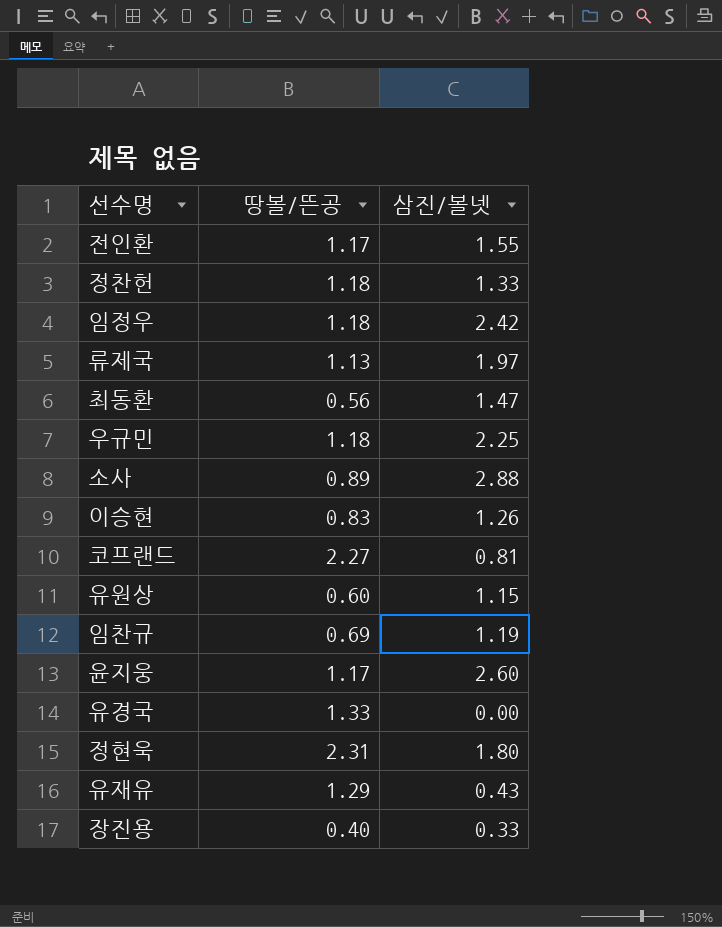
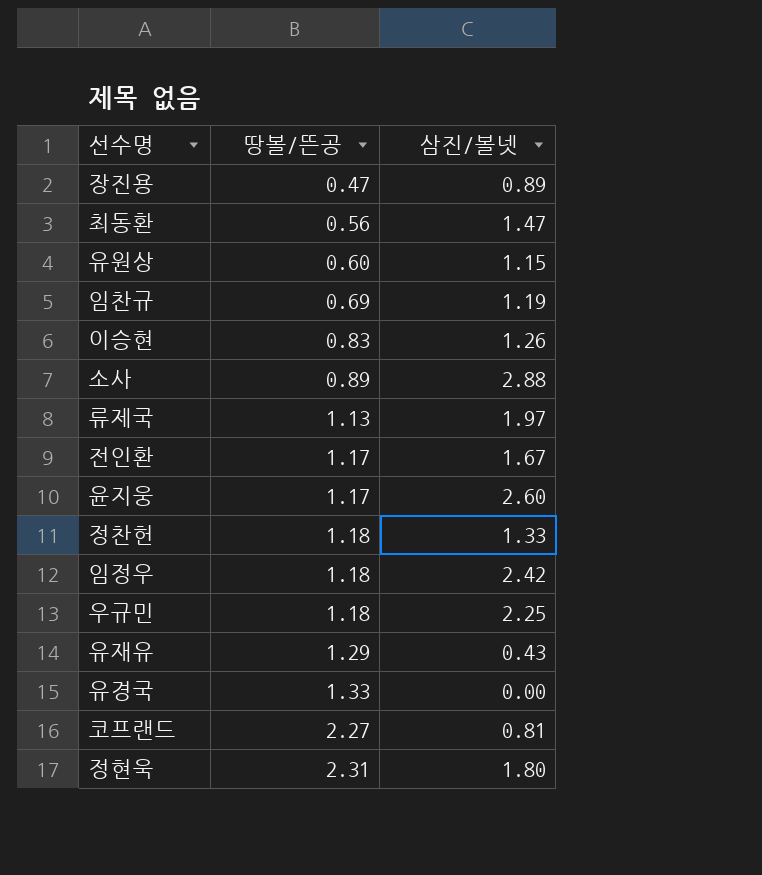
row order: none -> 땅볼/뜬공 ascending
장진용 | 땅볼/뜬공: 0.40 -> 0.47
장진용 | 삼진/볼넷: 0.33 -> 0.89
전인환 | 삼진/볼넷: 1.55 -> 1.67

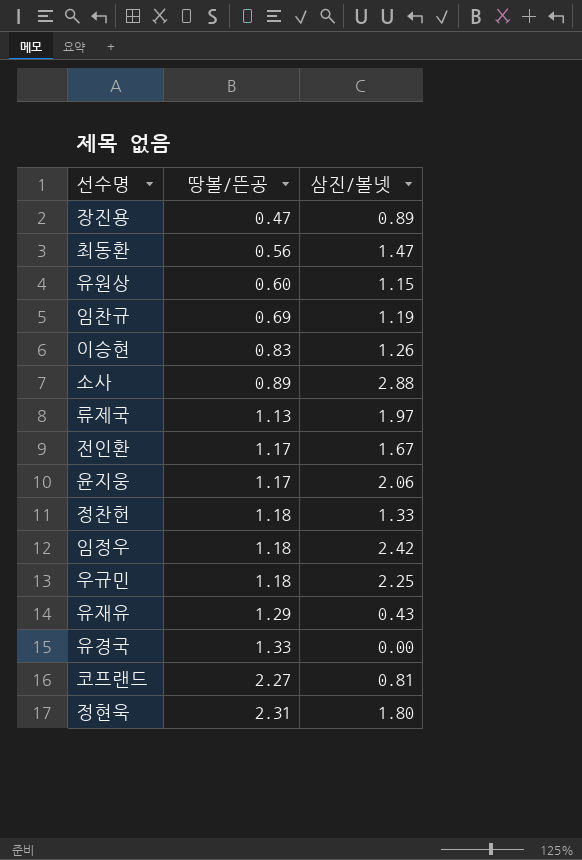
윤지웅 | 삼진/볼넷: 2.60 -> 2.06

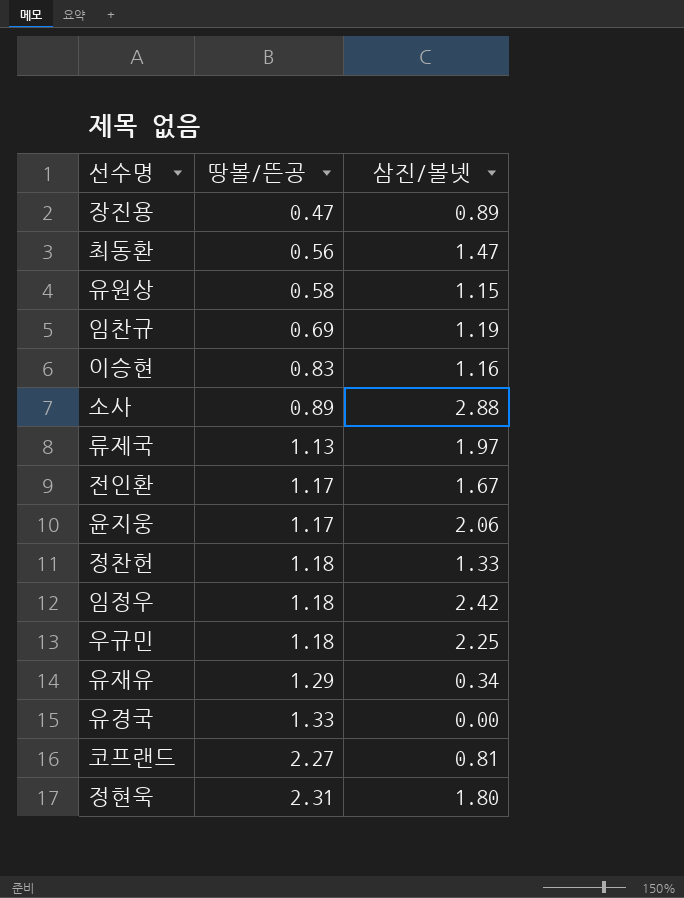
유원상 | 땅볼/뜬공: 0.60 -> 0.58
이승현 | 삼진/볼넷: 1.26 -> 1.16
유재유 | 삼진/볼넷: 0.43 -> 0.34

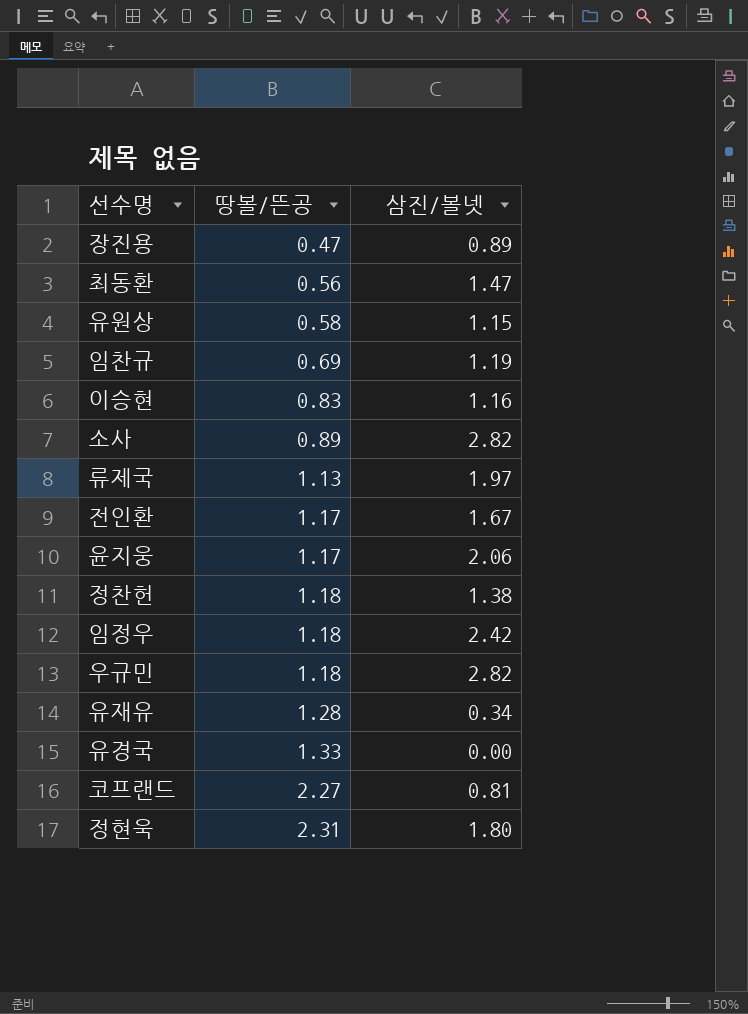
소사 | 삼진/볼넷: 2.88 -> 2.82
정찬헌 | 삼진/볼넷: 1.33 -> 1.38
우규민 | 삼진/볼넷: 2.25 -> 2.82
유재유 | 땅볼/뜬공: 1.29 -> 1.28

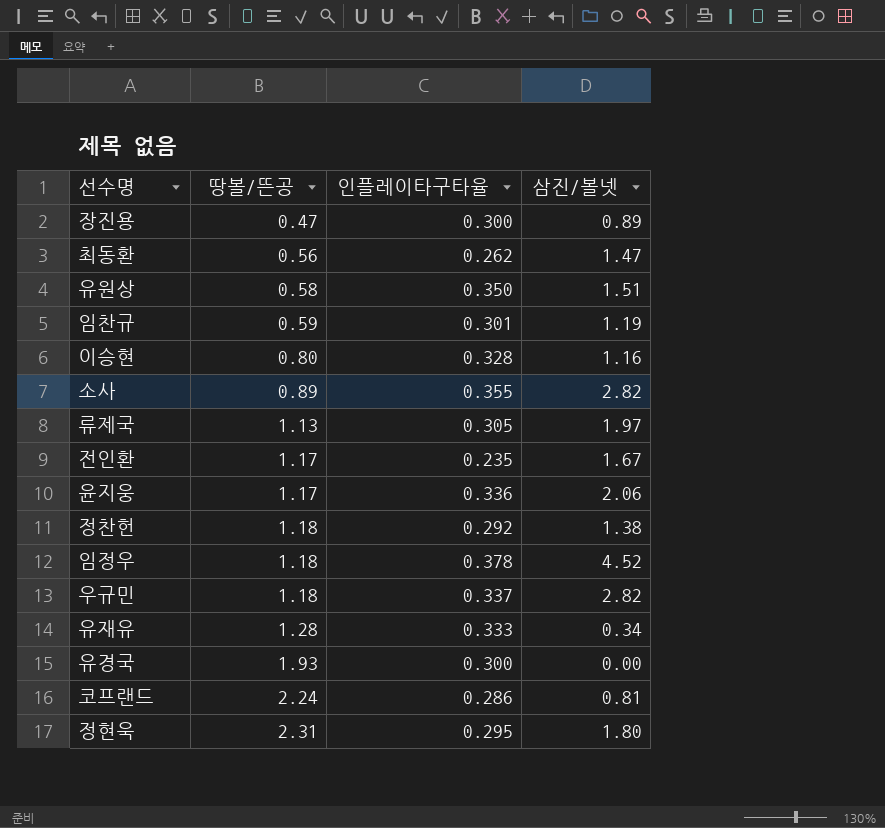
column 인플레이타구타율 | position: none -> 3
유원상 | 삼진/볼넷: 1.15 -> 1.51
임찬규 | 땅볼/뜬공: 0.69 -> 0.59
이승현 | 땅볼/뜬공: 0.83 -> 0.80
임정우 | 삼진/볼넷: 2.42 -> 4.52
유경국 | 땅볼/뜬공: 1.33 -> 1.93
코프랜드 | 땅볼/뜬공: 2.27 -> 2.24

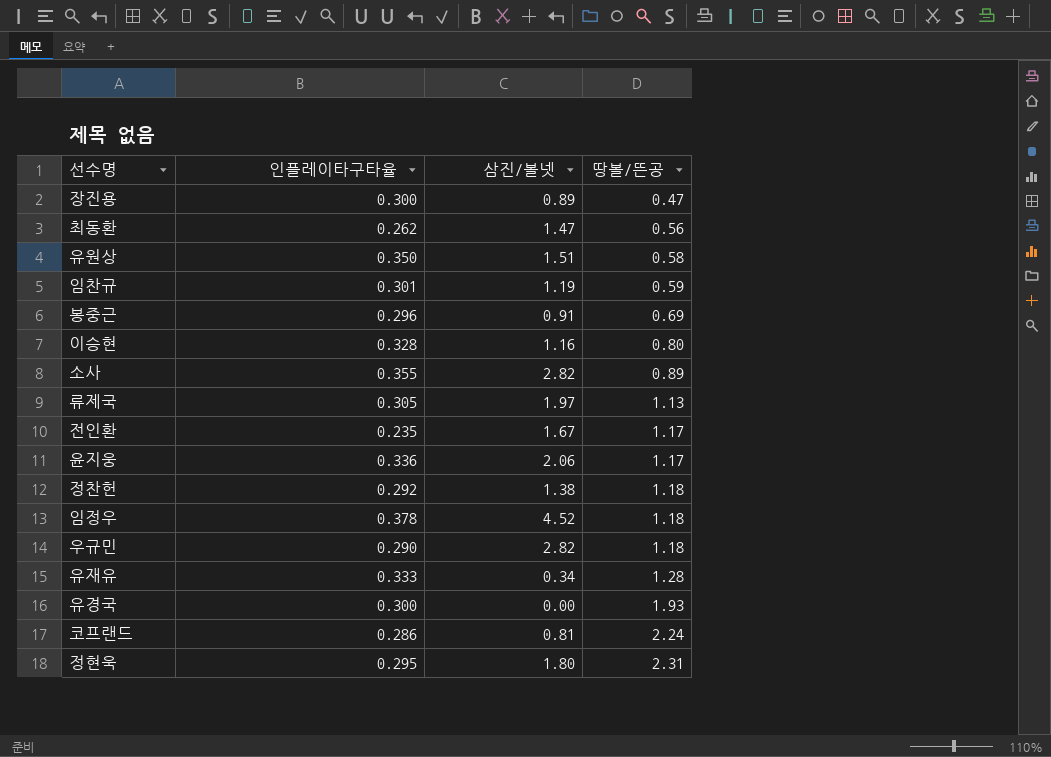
column 땅볼/뜬공 | position: 2 -> 4
row 봉중근: none -> 0.296 | 0.91 | 0.69
우규민 | 인플레이타구타율: 0.337 -> 0.290

